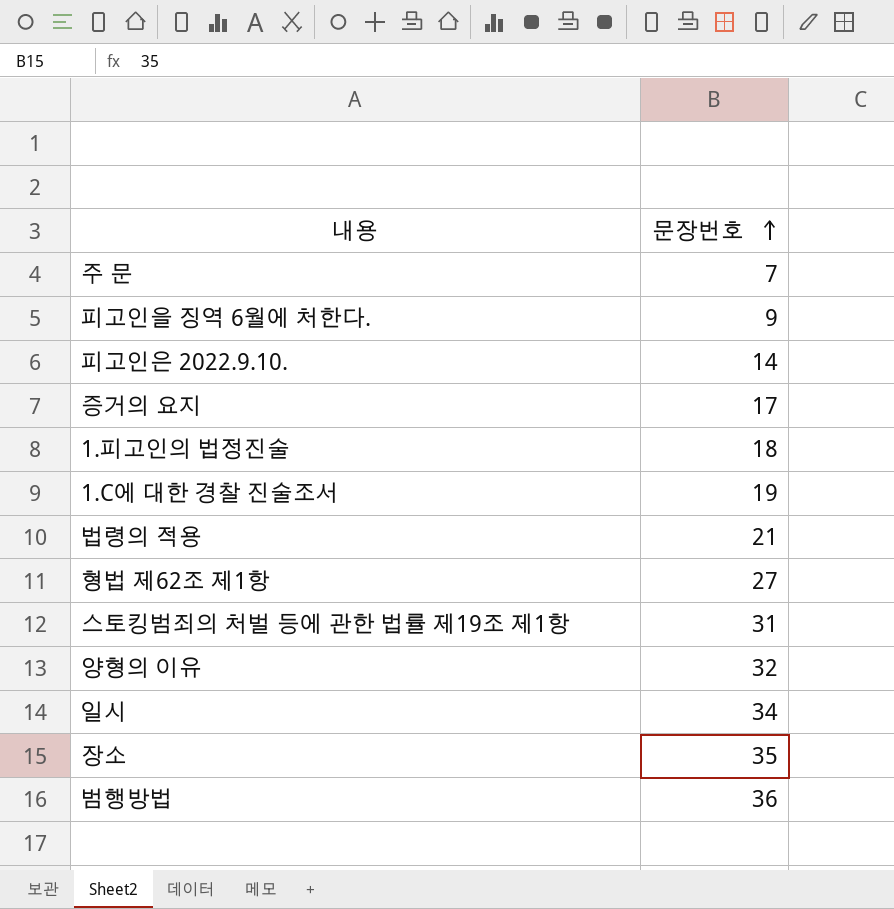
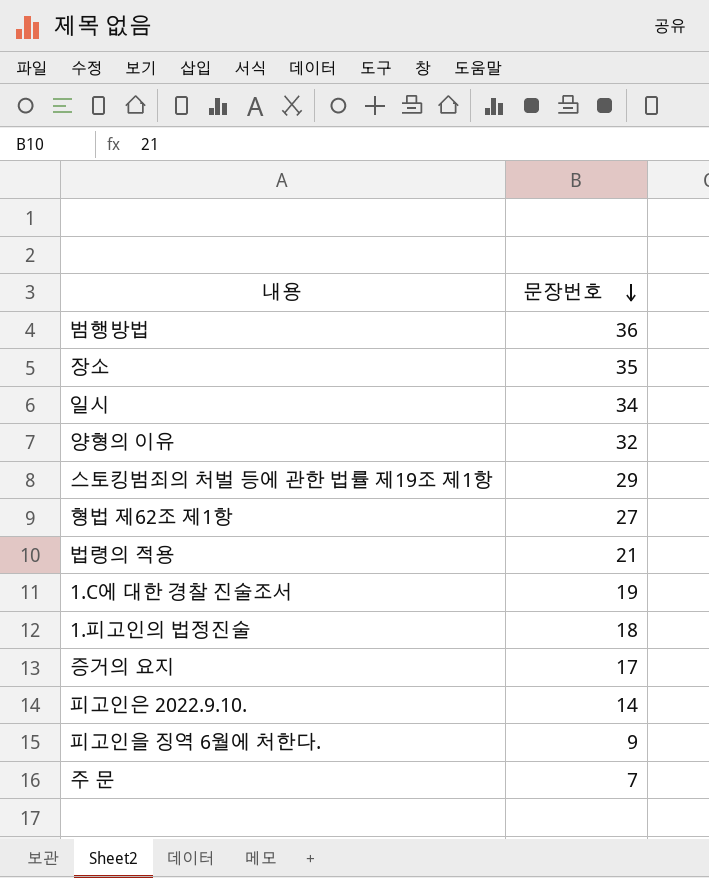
row order: 문장번호 ascending -> 문장번호 descending
스토킹범죄의 처벌 등에 관한 법률 제19조 제1항 | 문장번호: 31 -> 29

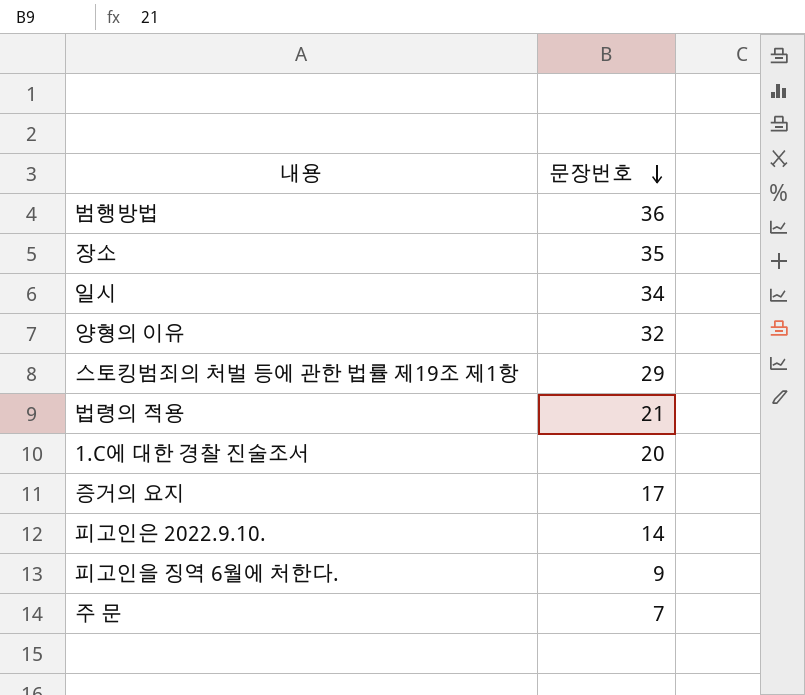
row 형법 제62조 제1항: 27 -> none
row 1.피고인의 법정진술: 18 -> none
1.C에 대한 경찰 진술조서 | 문장번호: 19 -> 20

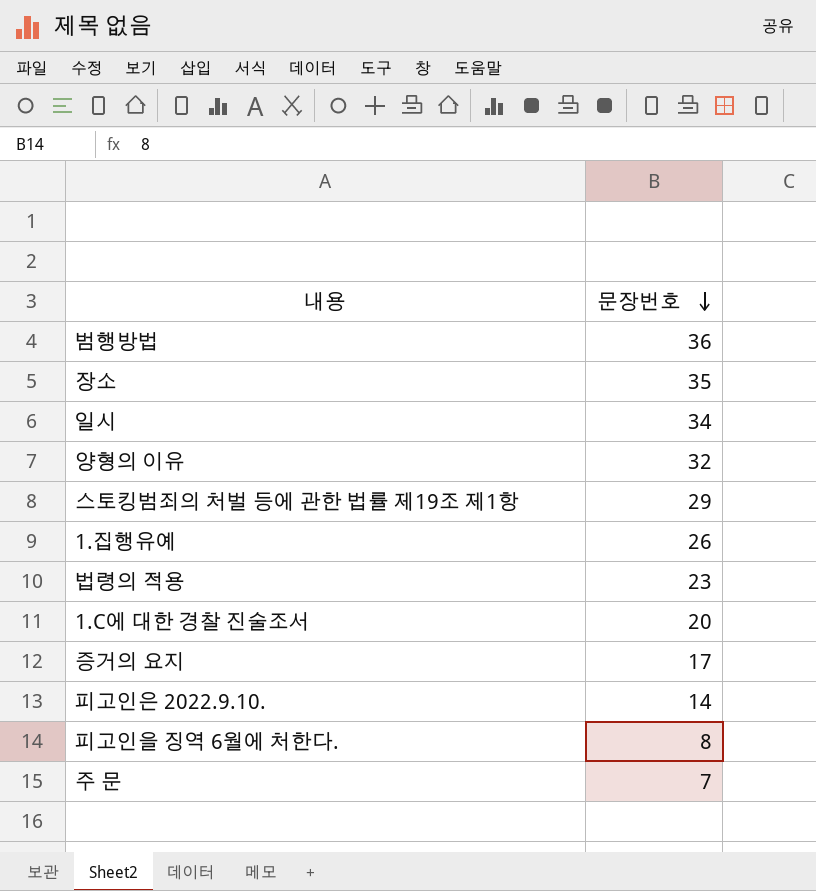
row 1.집행유예: none -> 26
법령의 적용 | 문장번호: 21 -> 23
피고인을 징역 6월에 처한다. | 문장번호: 9 -> 8

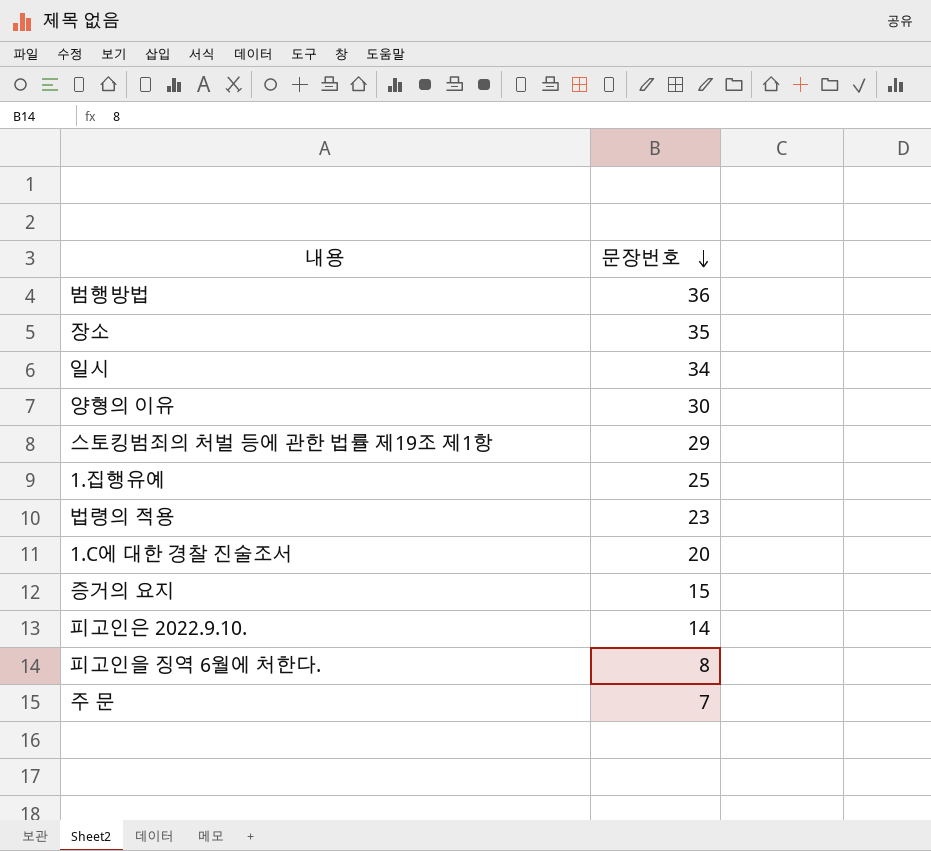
양형의 이유 | 문장번호: 32 -> 30
1.집행유예 | 문장번호: 26 -> 25
증거의 요지 | 문장번호: 17 -> 15

